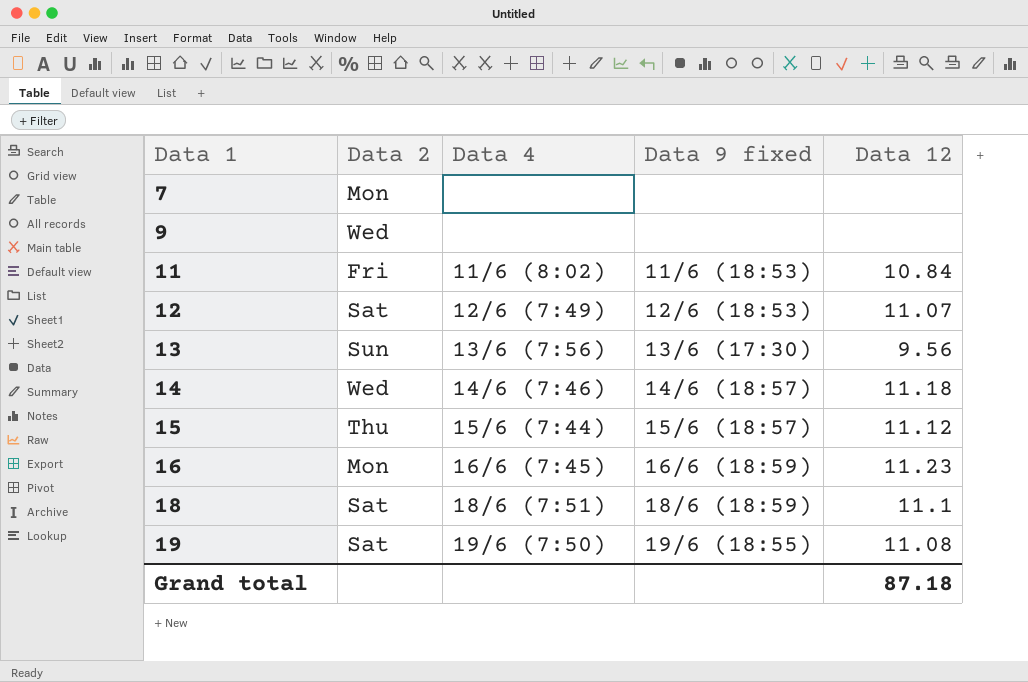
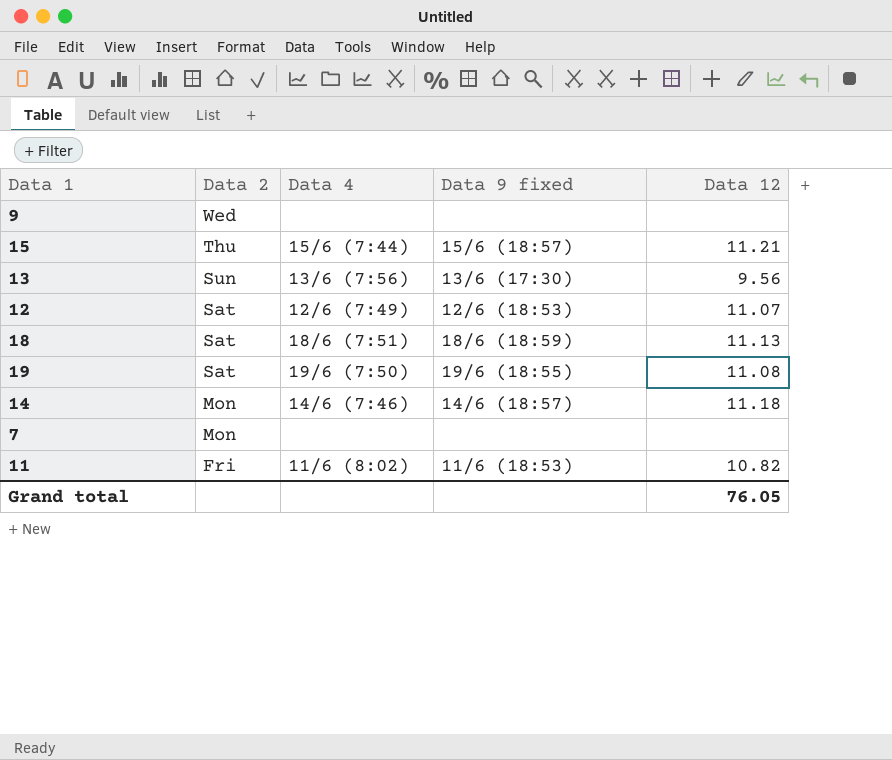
row order: Data 1 ascending -> Data 2 descending
row 16: Mon | 16/6 (7:45) | 16/6 (18:59) | 11.23 -> none
15 | Data 12: 11.12 -> 11.21
18 | Data 12: 11.1 -> 11.13
14 | Data 2: Wed -> Mon
11 | Data 12: 10.84 -> 10.82
Grand total | Data 12: 87.18 -> 76.05

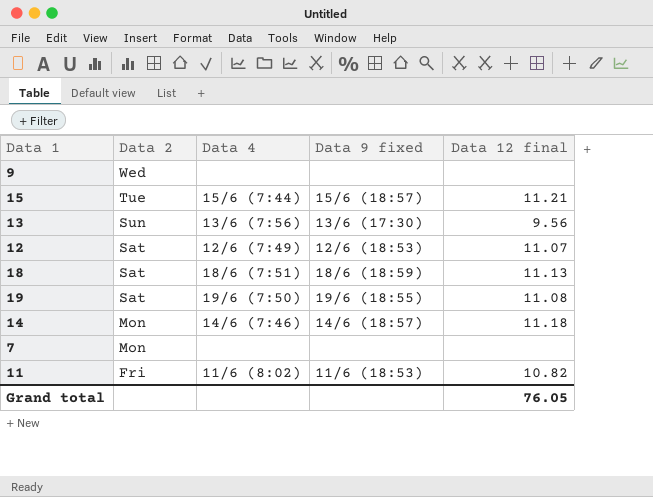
column name: Data 12 -> Data 12 final
15 | Data 2: Thu -> Tue

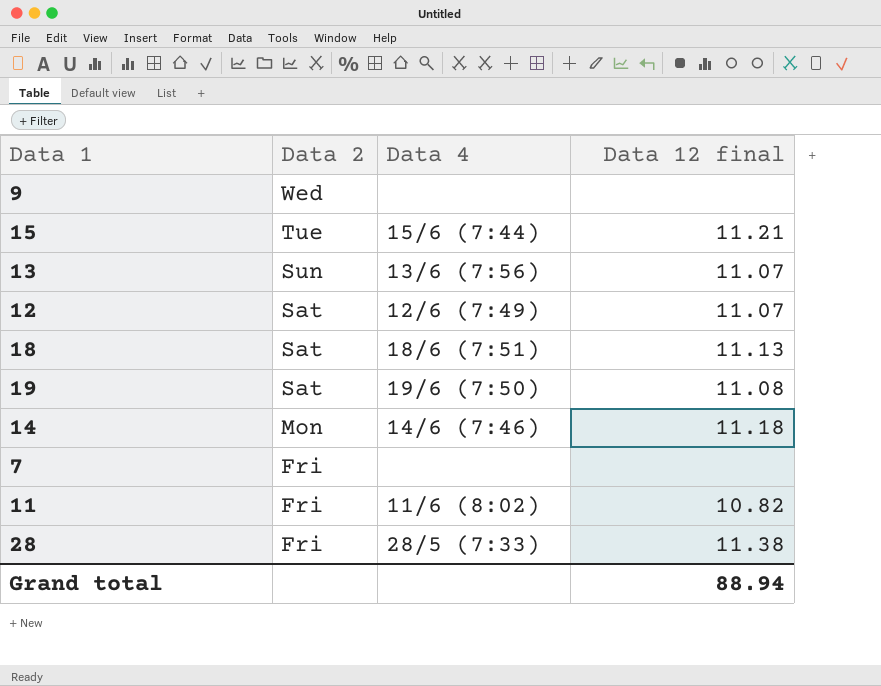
column Data 9 fixed | position: 4 -> none
13 | Data 12 final: 9.56 -> 11.07
7 | Data 2: Mon -> Fri
row 28: none -> Fri | 28/5 (7:33) | 11.38
Grand total | Data 12 final: 76.05 -> 88.94

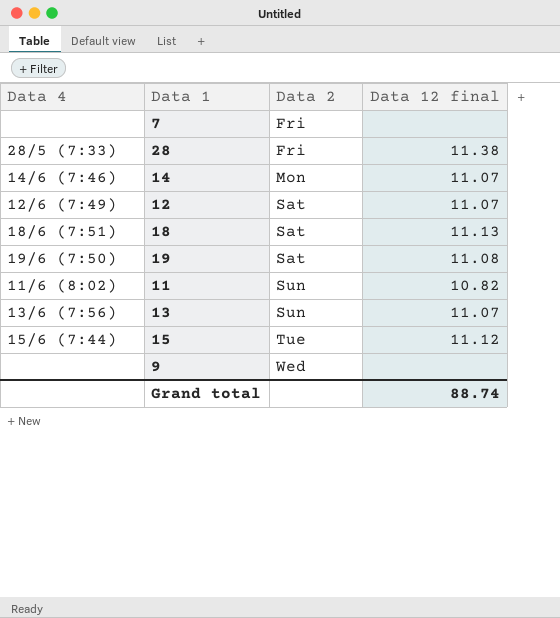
row order: Data 2 descending -> Data 2 ascending
column Data 4 | position: 3 -> 1
14 | Data 12 final: 11.18 -> 11.07
11 | Data 2: Fri -> Sun
15 | Data 12 final: 11.21 -> 11.12
Grand total | Data 12 final: 88.94 -> 88.74

